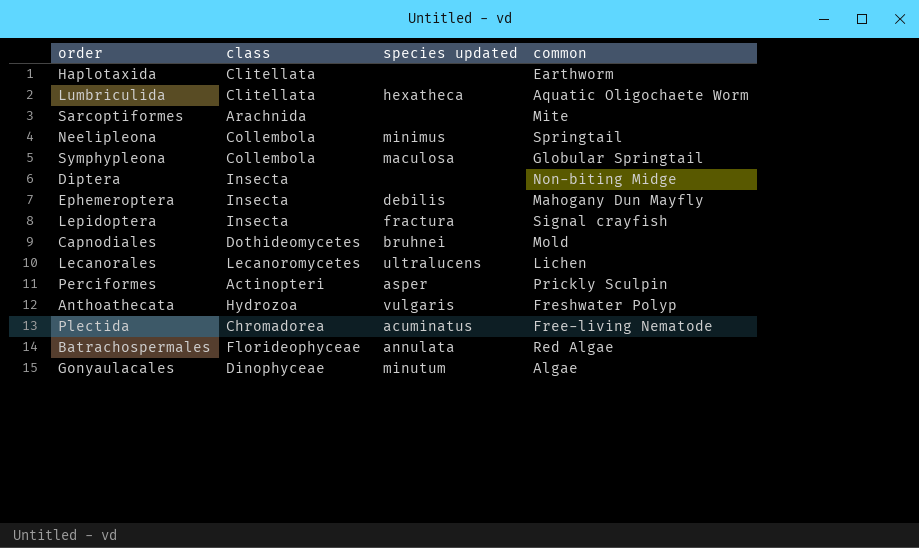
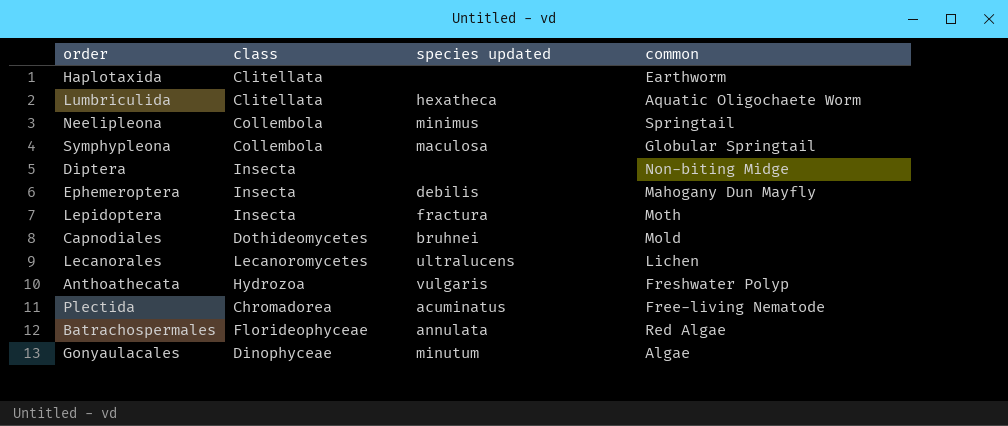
row Sarcoptiformes: Arachnida | none | Mite -> none
row Perciformes: Actinopteri | asper | Prickly Sculpin -> none
Lepidoptera | common: Signal crayfish -> Moth

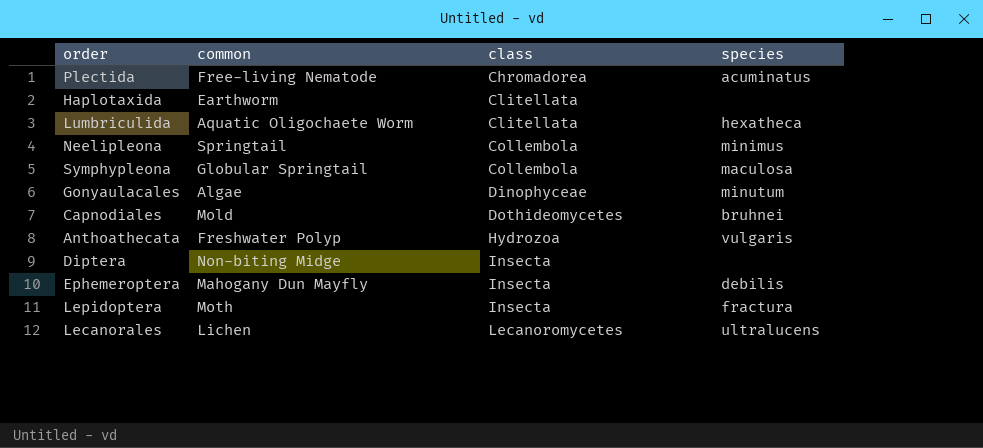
row order: none -> class ascending
column common | position: 4 -> 2
column name: species updated -> species
row Batrachospermales: Florideophyceae | annulata | Red Algae -> none

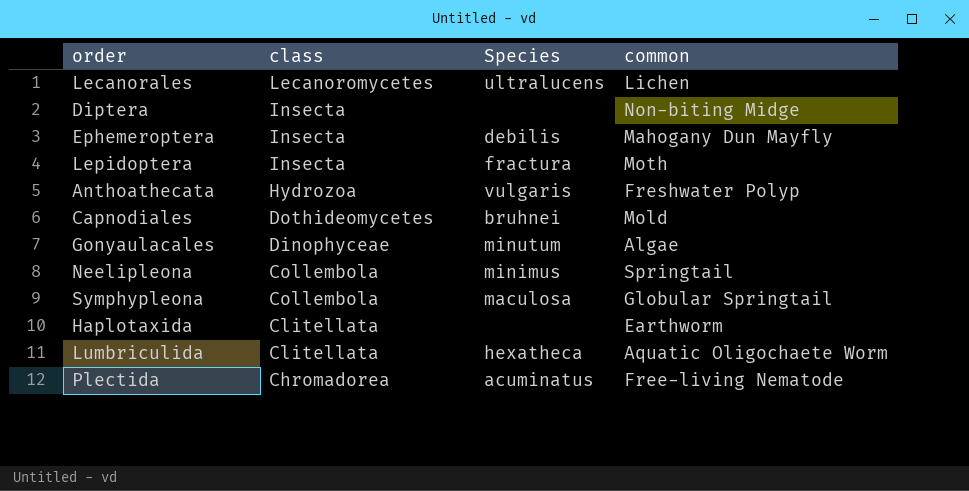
row order: class ascending -> class descending
column name: species -> Species
column common | position: 2 -> 4

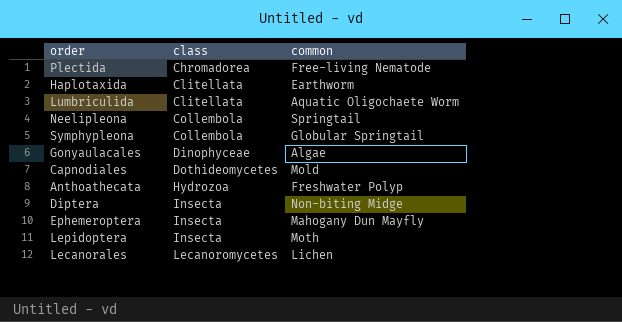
row order: class descending -> class ascending
column Species | position: 3 -> none

